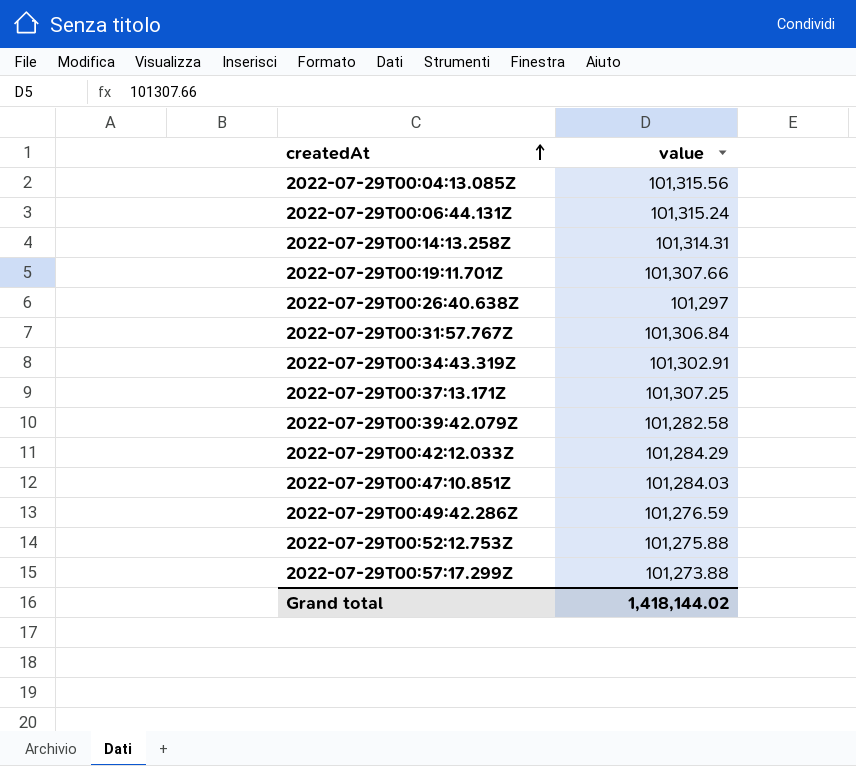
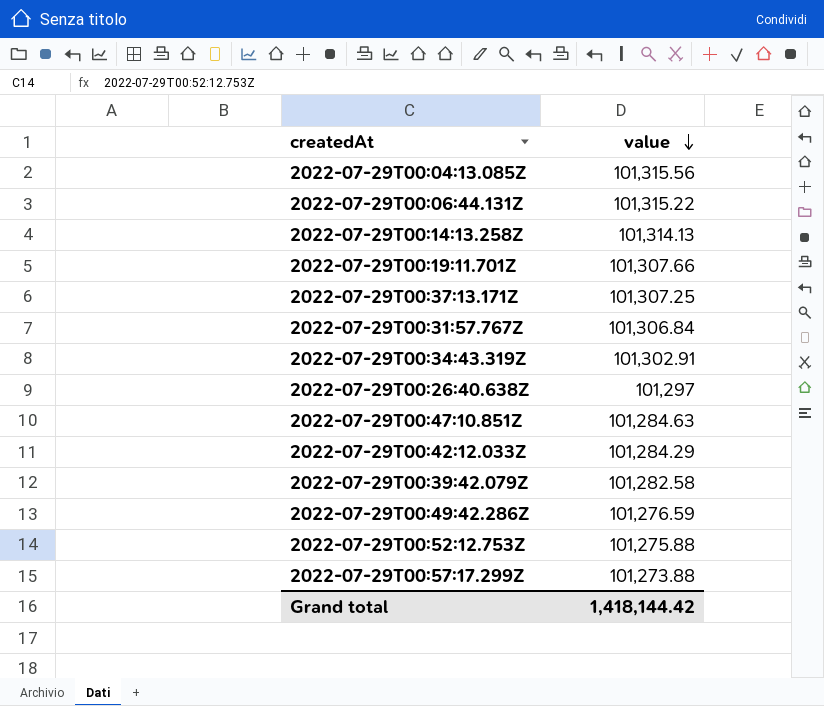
row order: createdAt ascending -> value descending
2022-07-29T00:06:44.131Z | value: 101,315.24 -> 101,315.22
2022-07-29T00:14:13.258Z | value: 101,314.31 -> 101,314.13
2022-07-29T00:47:10.851Z | value: 101,284.03 -> 101,284.63
Grand total | value: 1,418,144.02 -> 1,418,144.42

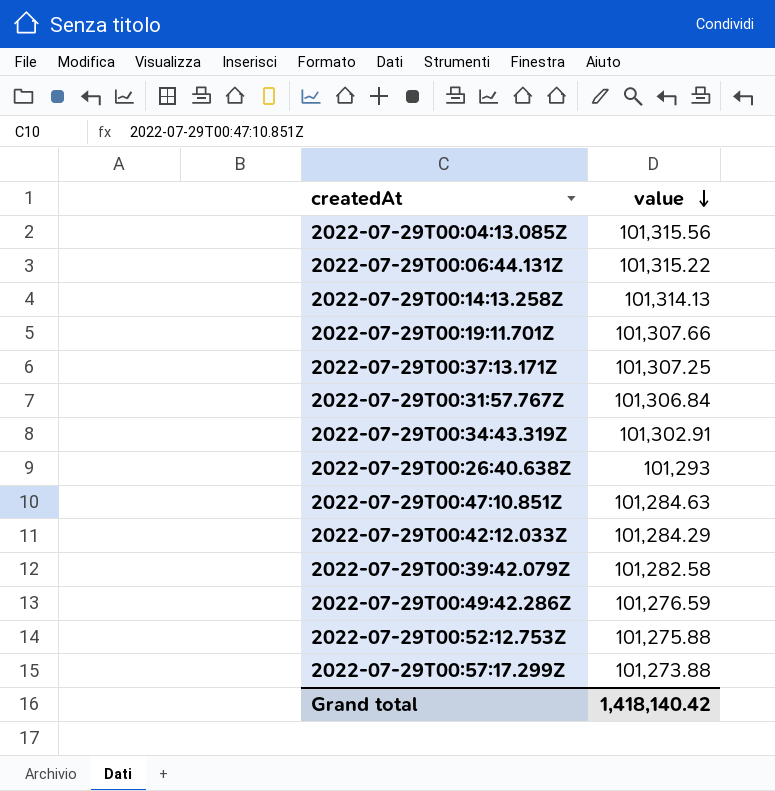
2022-07-29T00:26:40.638Z | value: 101,297 -> 101,293
Grand total | value: 1,418,144.42 -> 1,418,140.42

